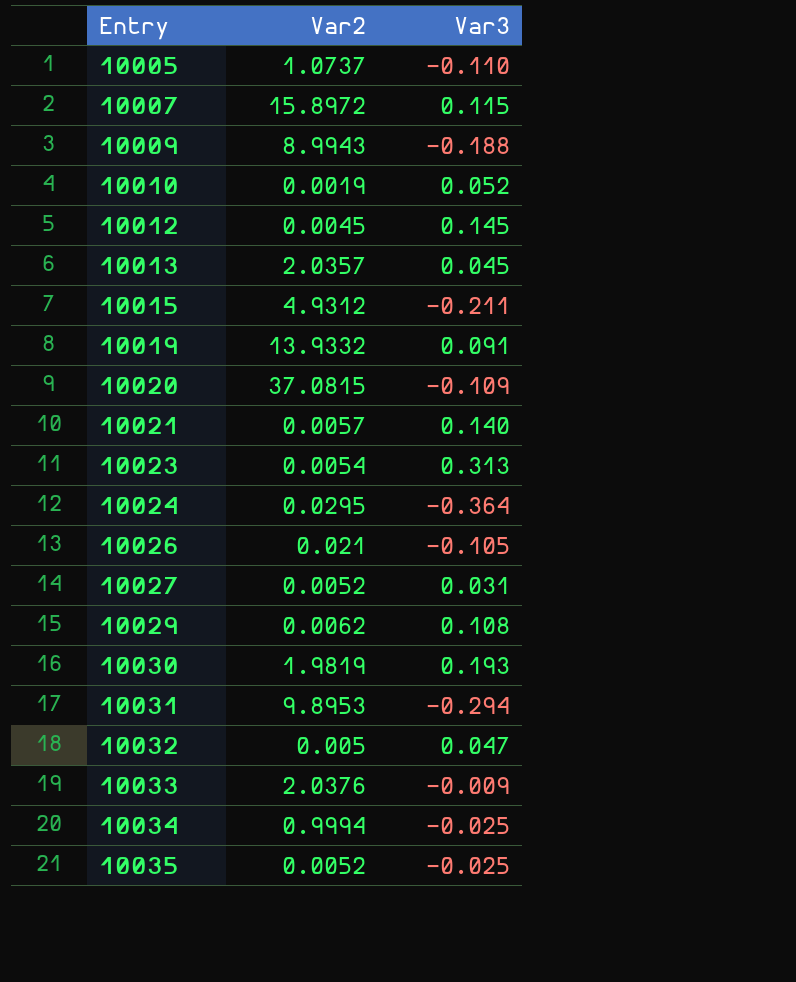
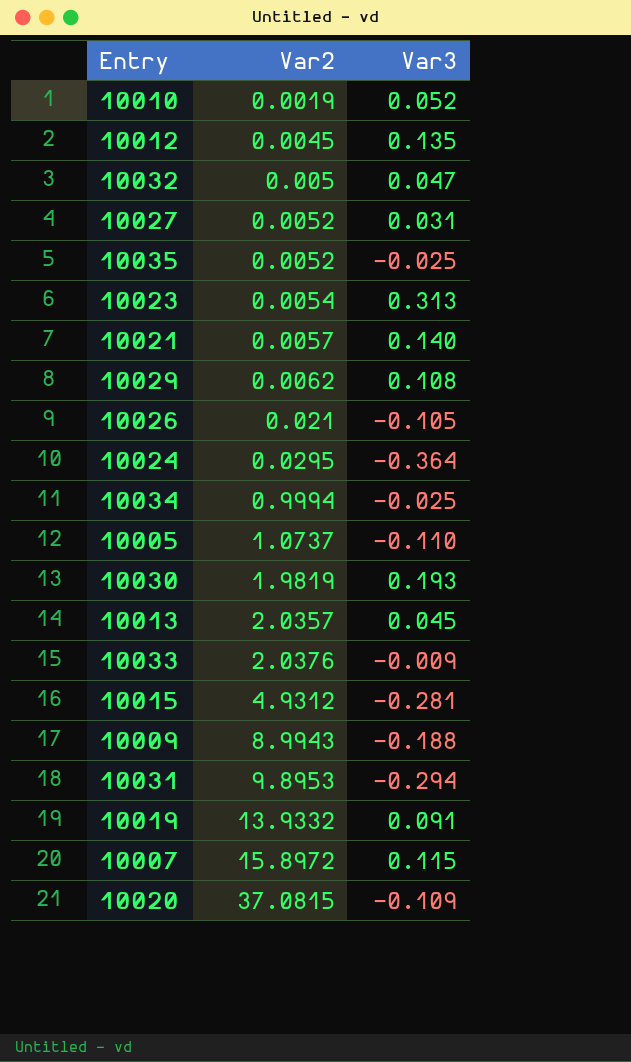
row order: Entry ascending -> Var2 ascending
10012 | Var3: 0.145 -> 0.135
10015 | Var3: -0.211 -> -0.281

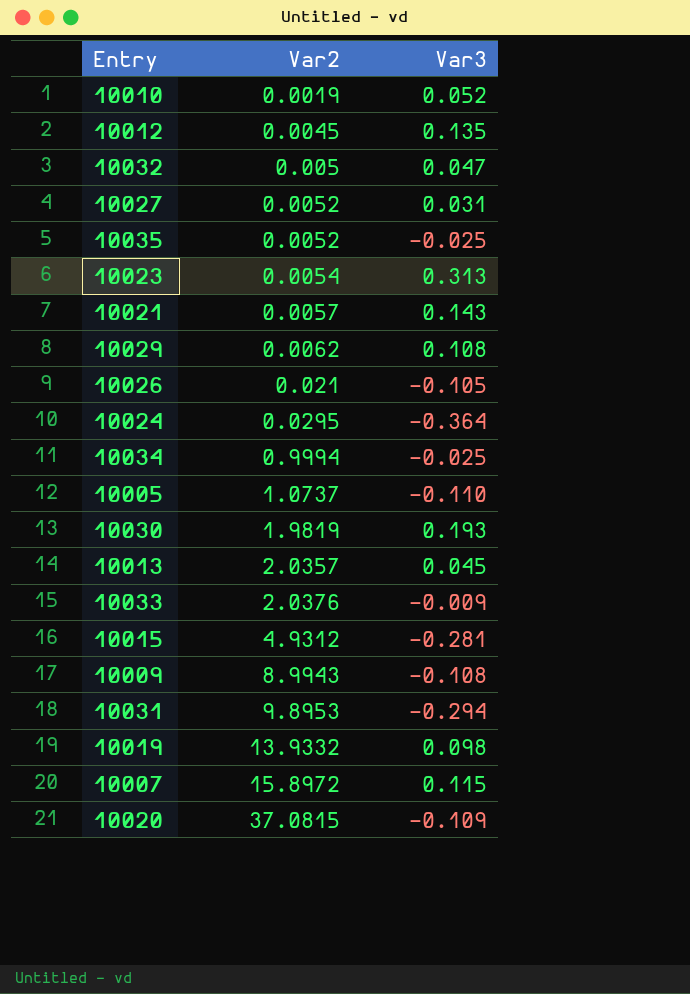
10021 | Var3: 0.140 -> 0.143
10009 | Var3: -0.188 -> -0.108
10019 | Var3: 0.091 -> 0.098

